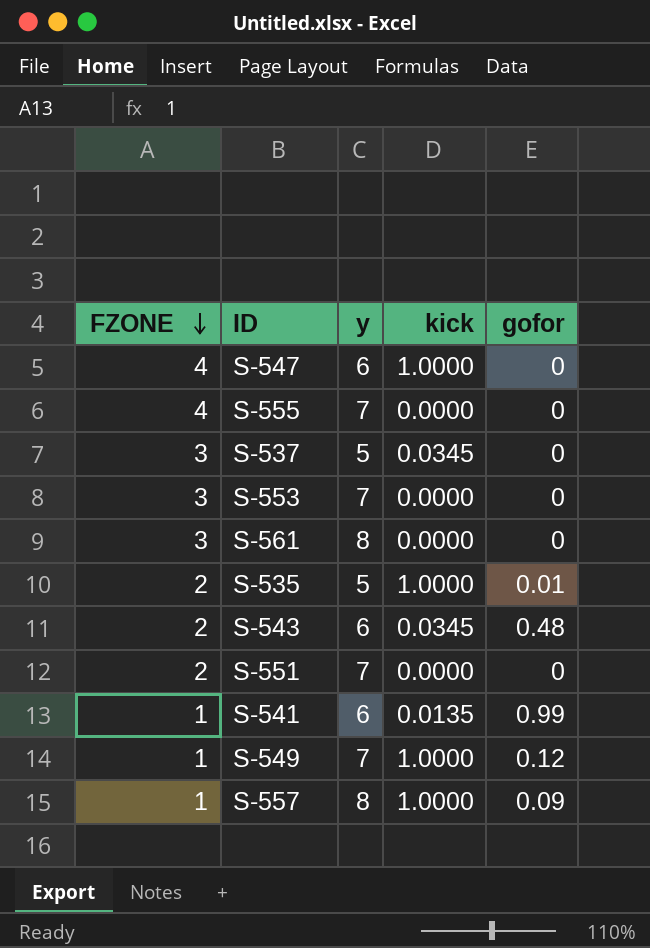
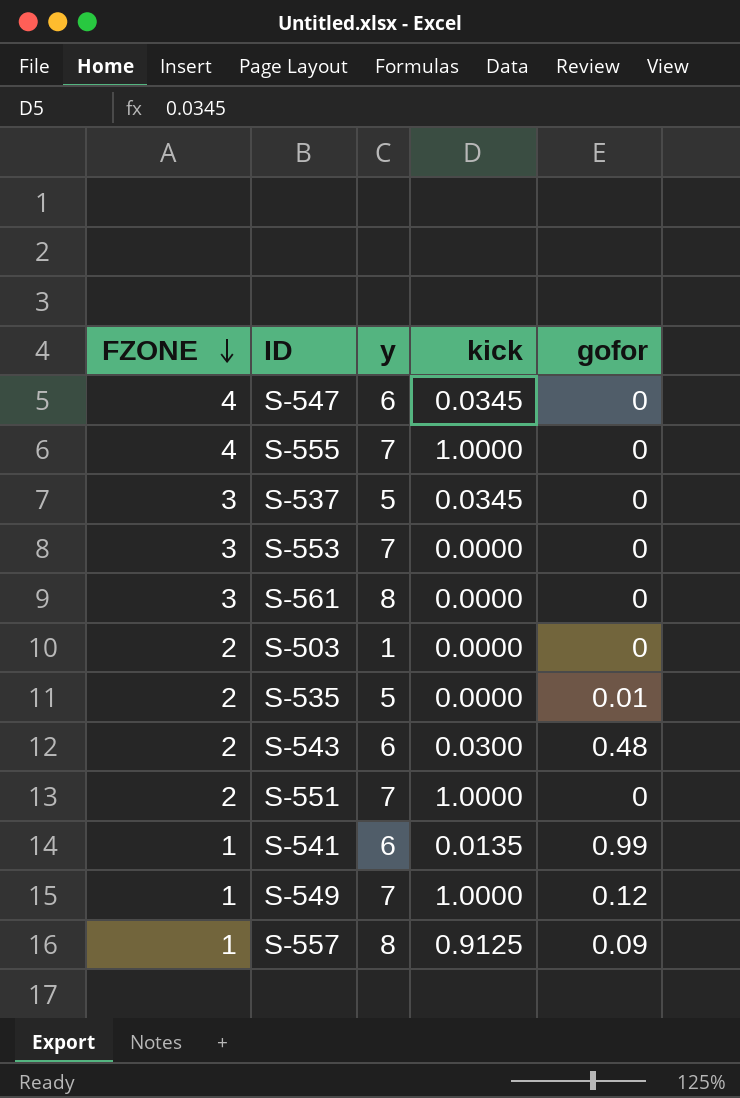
S-547 | kick: 1.0000 -> 0.0345
S-555 | kick: 0.0000 -> 1.0000
row S-503: none -> 2 | 1 | 0.0000 | 0
S-535 | kick: 1.0000 -> 0.0000
S-543 | kick: 0.0345 -> 0.0300
S-551 | kick: 0.0000 -> 1.0000
S-557 | kick: 1.0000 -> 0.9125

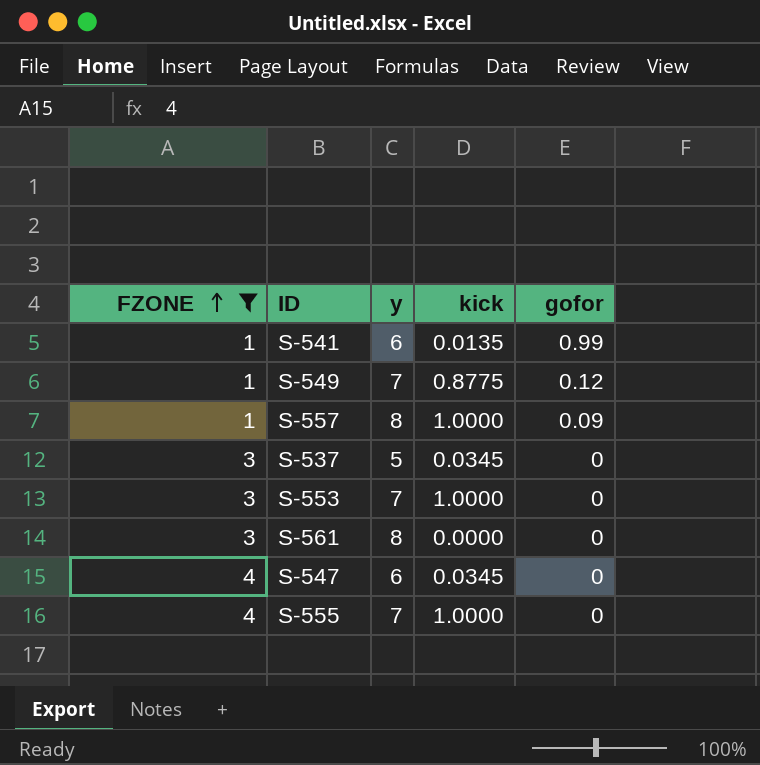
filter: none -> FZONE != 2
row order: FZONE descending -> FZONE ascending
S-549 | kick: 1.0000 -> 0.8775
S-557 | kick: 0.9125 -> 1.0000
S-553 | kick: 0.0000 -> 1.0000

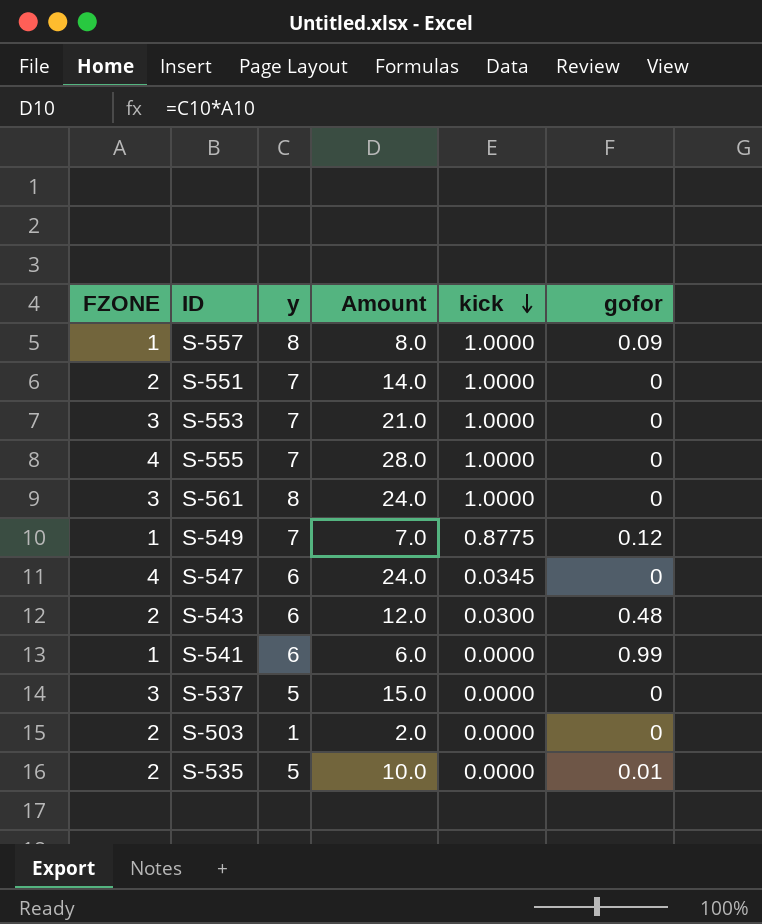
filter: FZONE != 2 -> none
row order: FZONE ascending -> kick descending
column Amount | formula: none -> [FZONE] * [y]
S-561 | kick: 0.0000 -> 1.0000
S-541 | kick: 0.0135 -> 0.0000
S-537 | kick: 0.0345 -> 0.0000

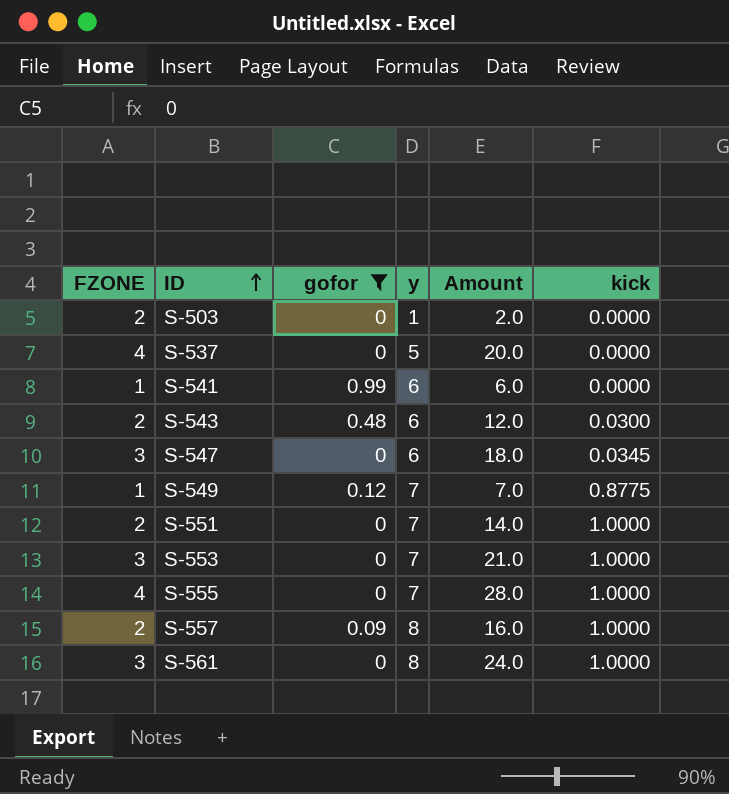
filter: none -> gofor != 0.01
row order: kick descending -> ID ascending
column gofor | position: 6 -> 3
S-537 | FZONE: 3 -> 4
S-537 | Amount: 15.0 -> 20.0
S-547 | FZONE: 4 -> 3
S-547 | Amount: 24.0 -> 18.0
S-557 | FZONE: 1 -> 2
S-557 | Amount: 8.0 -> 16.0

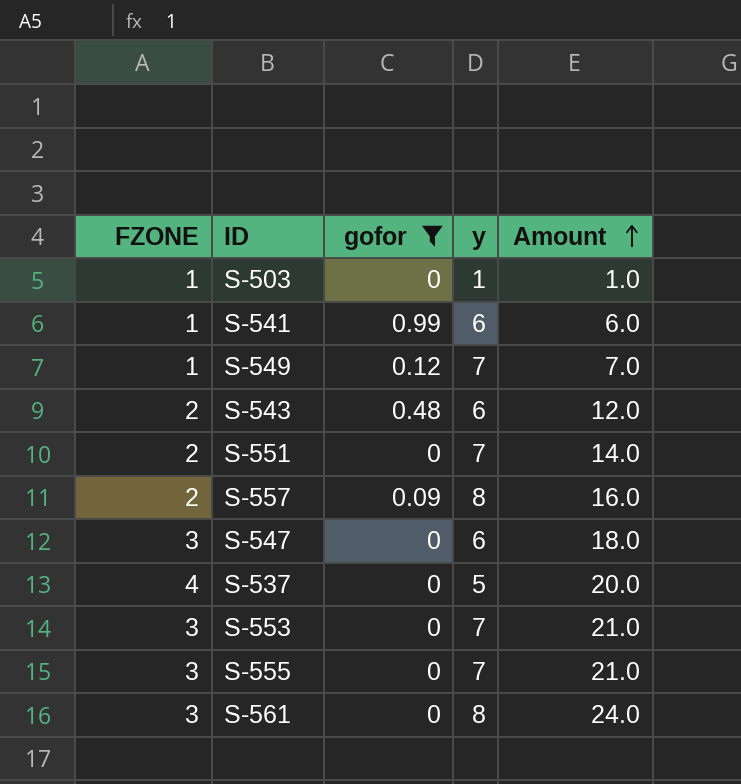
row order: ID ascending -> Amount ascending
column kick | position: 6 -> none
S-503 | FZONE: 2 -> 1
S-503 | Amount: 2.0 -> 1.0
S-555 | FZONE: 4 -> 3
S-555 | Amount: 28.0 -> 21.0

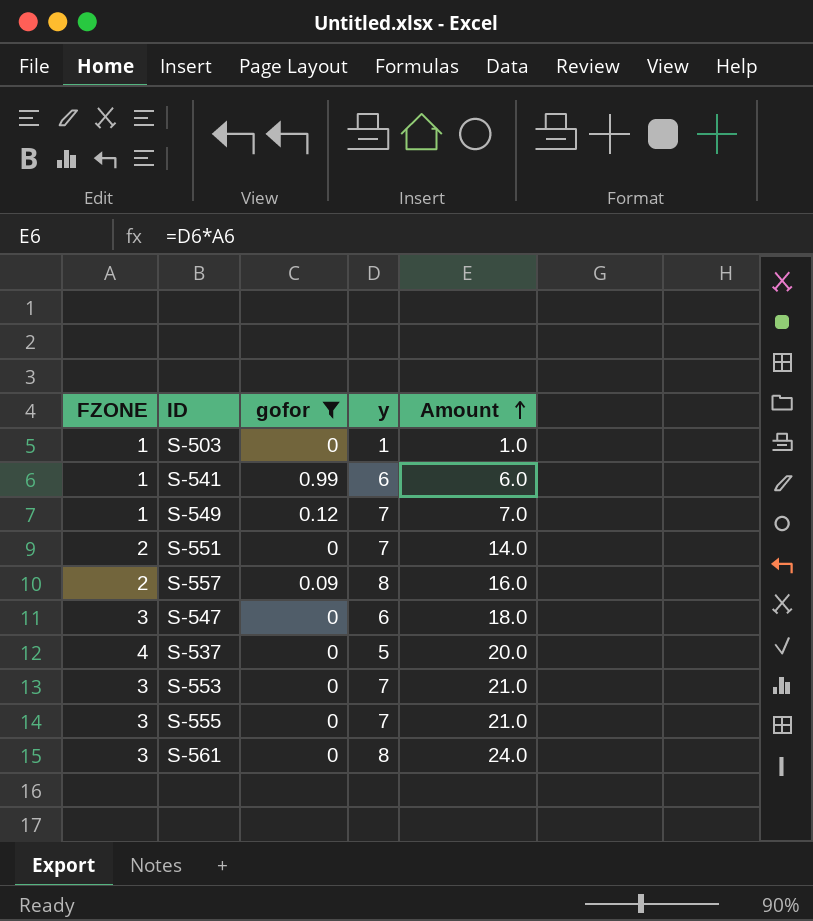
row S-543: 2 | 0.48 | 6 | 12.0 -> none

